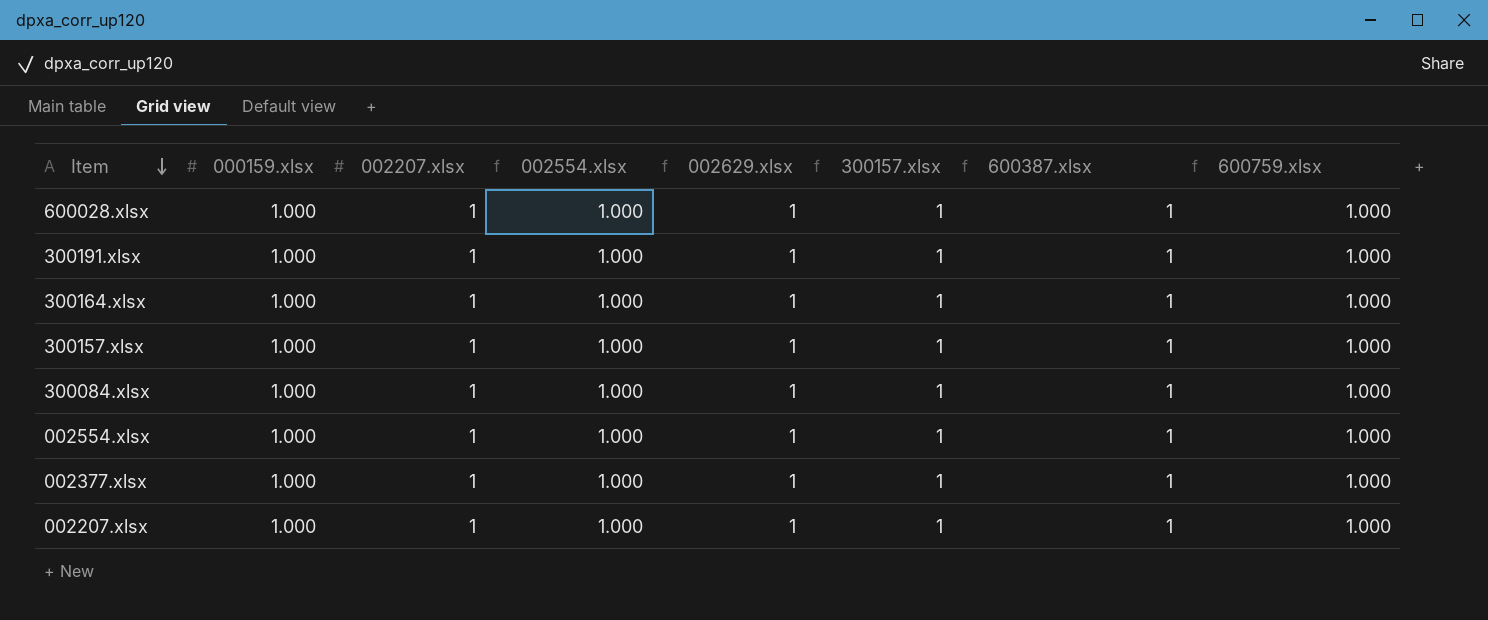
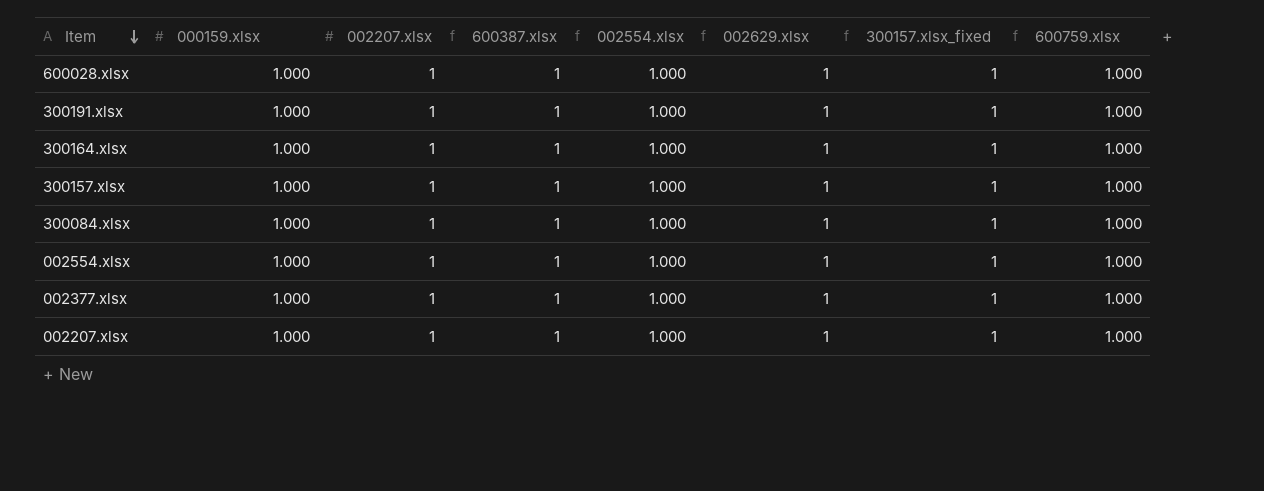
column 600387.xlsx | position: 7 -> 4
column name: 300157.xlsx -> 300157.xlsx_fixed

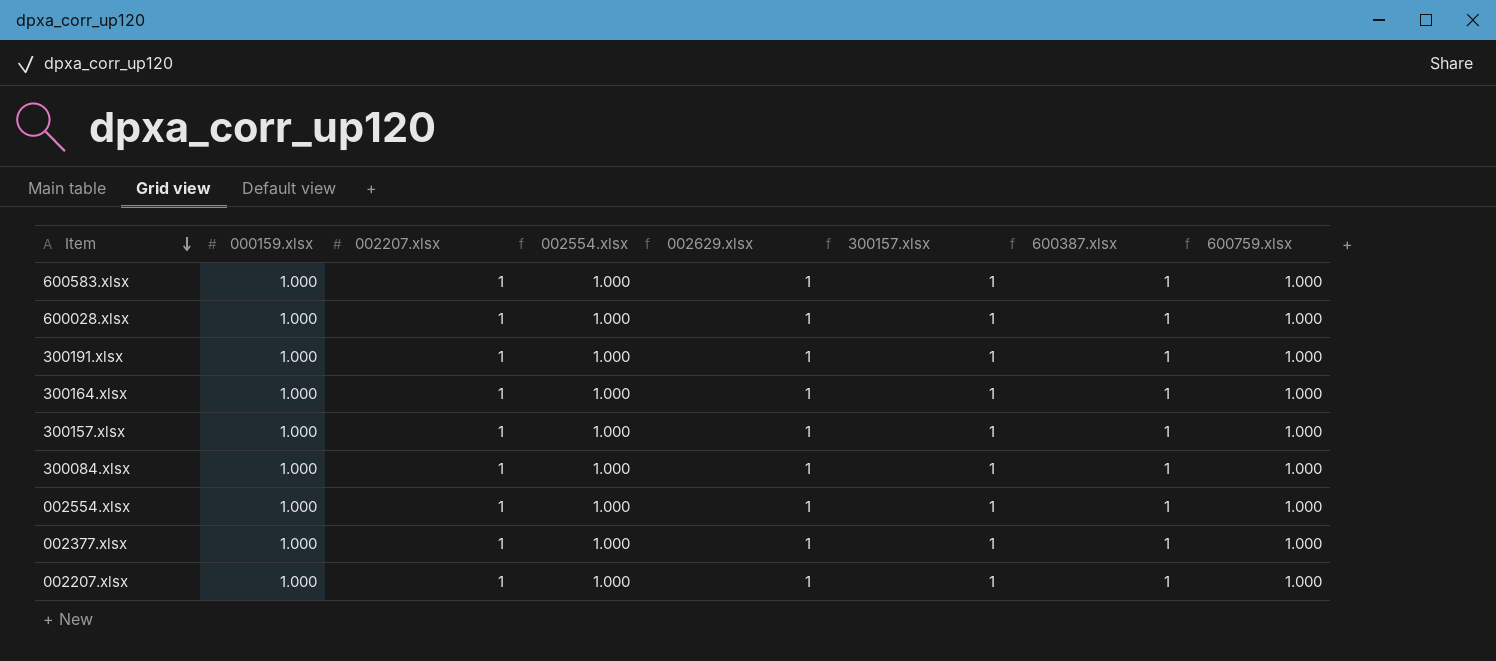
column name: 300157.xlsx_fixed -> 300157.xlsx
column 600387.xlsx | position: 4 -> 7
row 600583.xlsx: none -> 1.000 | 1 | 1.000 | 1 | 1 | 1 | 1.000

